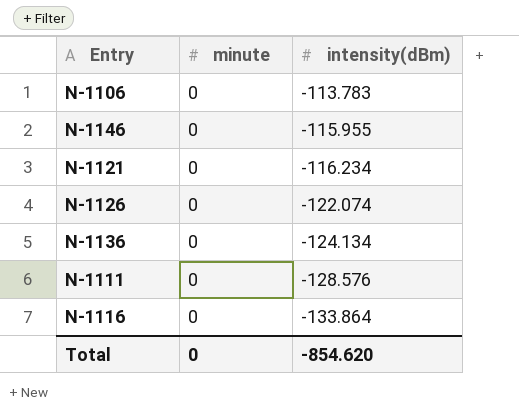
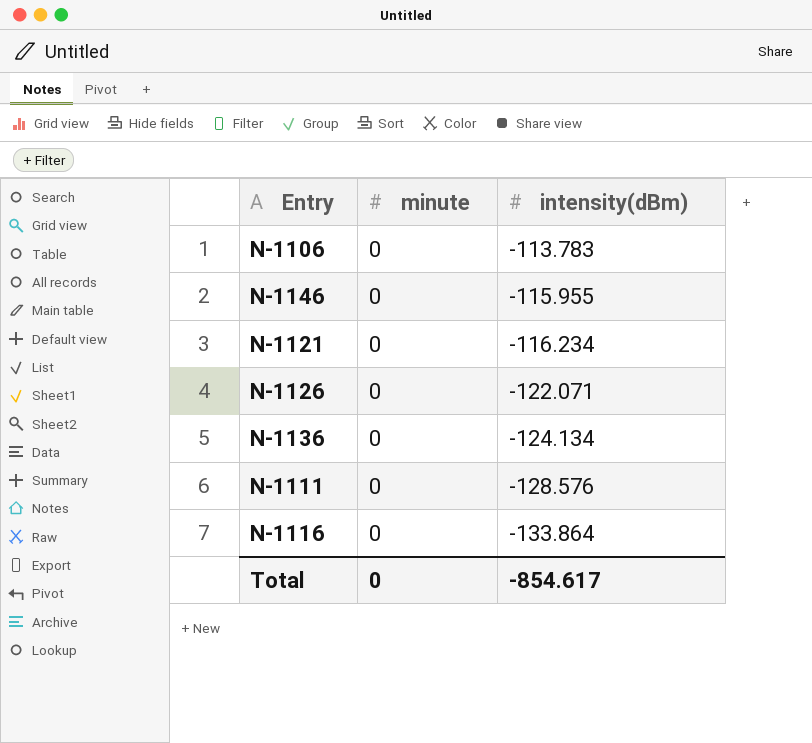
N-1126 | intensity(dBm): -122.074 -> -122.071
Total | intensity(dBm): -854.620 -> -854.617

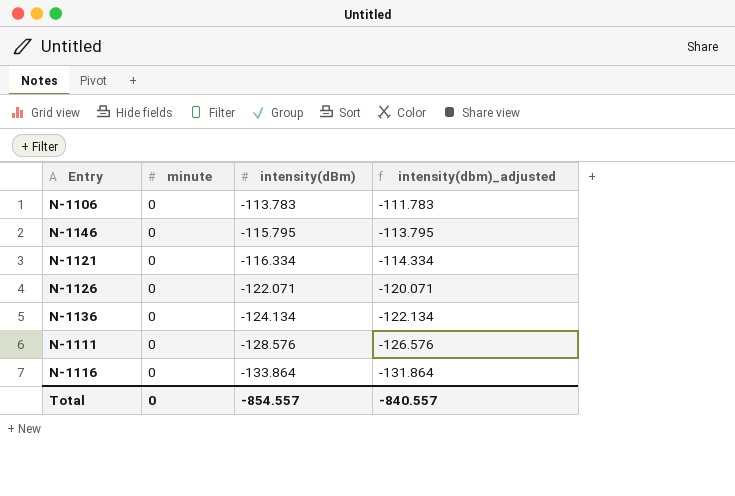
column intensity(dbm)_adjusted | formula: none -> [intensity(dBm)] + 2
N-1146 | intensity(dBm): -115.955 -> -115.795
N-1121 | intensity(dBm): -116.234 -> -116.334
Total | intensity(dBm): -854.617 -> -854.557

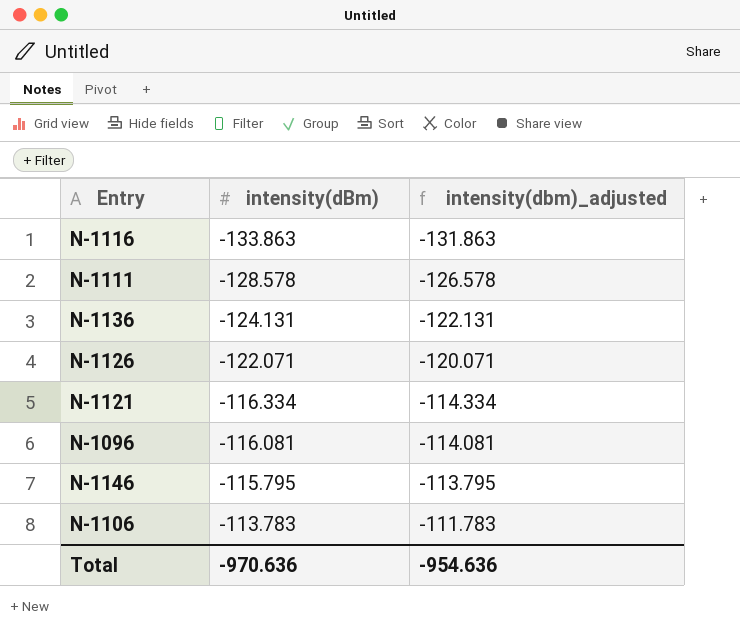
row order: intensity(dBm) descending -> intensity(dBm) ascending
column minute | position: 2 -> none
N-1116 | intensity(dBm): -133.864 -> -133.863
N-1116 | intensity(dbm)_adjusted: -131.864 -> -131.863
N-1111 | intensity(dBm): -128.576 -> -128.578
N-1111 | intensity(dbm)_adjusted: -126.576 -> -126.578
N-1136 | intensity(dBm): -124.134 -> -124.131
N-1136 | intensity(dbm)_adjusted: -122.134 -> -122.131
row N-1096: none -> -116.081 | -114.081
Total | intensity(dBm): -854.557 -> -970.636
Total | intensity(dbm)_adjusted: -840.557 -> -954.636

